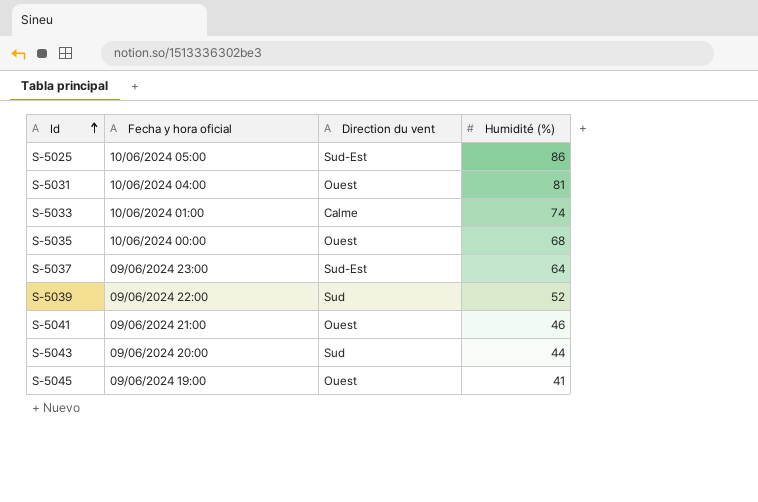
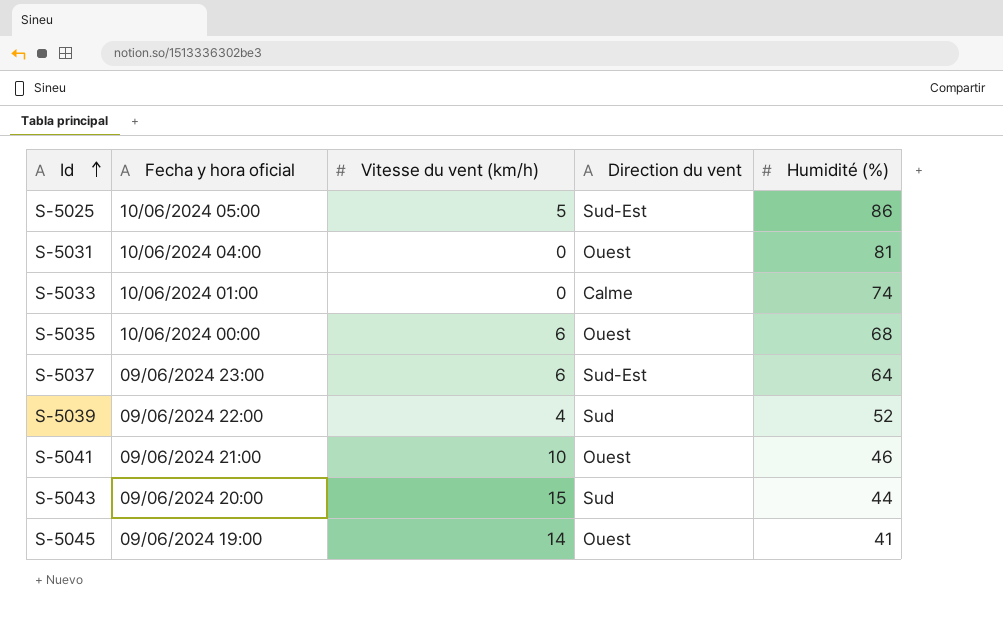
column Vitesse du vent (km/h) | position: none -> 3

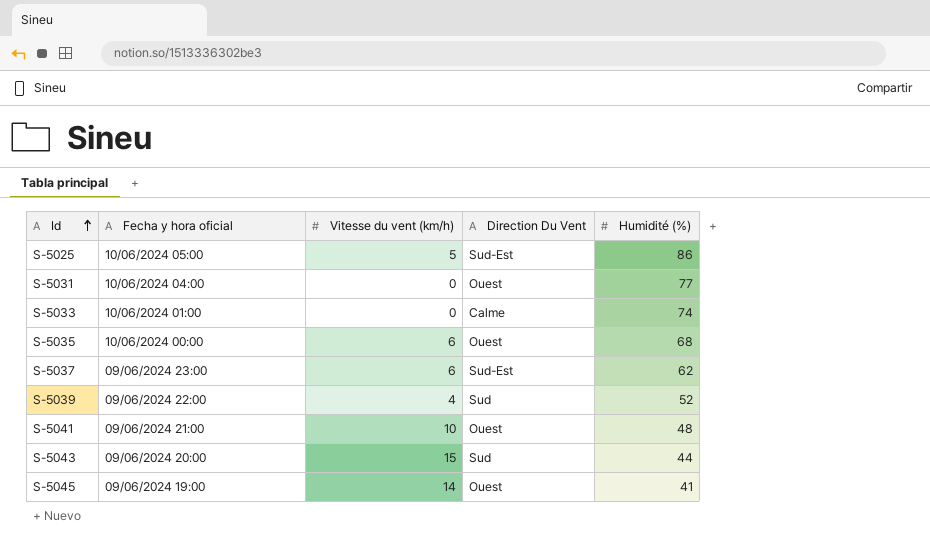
column name: Direction du vent -> Direction Du Vent
S-5031 | Humidité (%): 81 -> 77
S-5037 | Humidité (%): 64 -> 62
S-5041 | Humidité (%): 46 -> 48

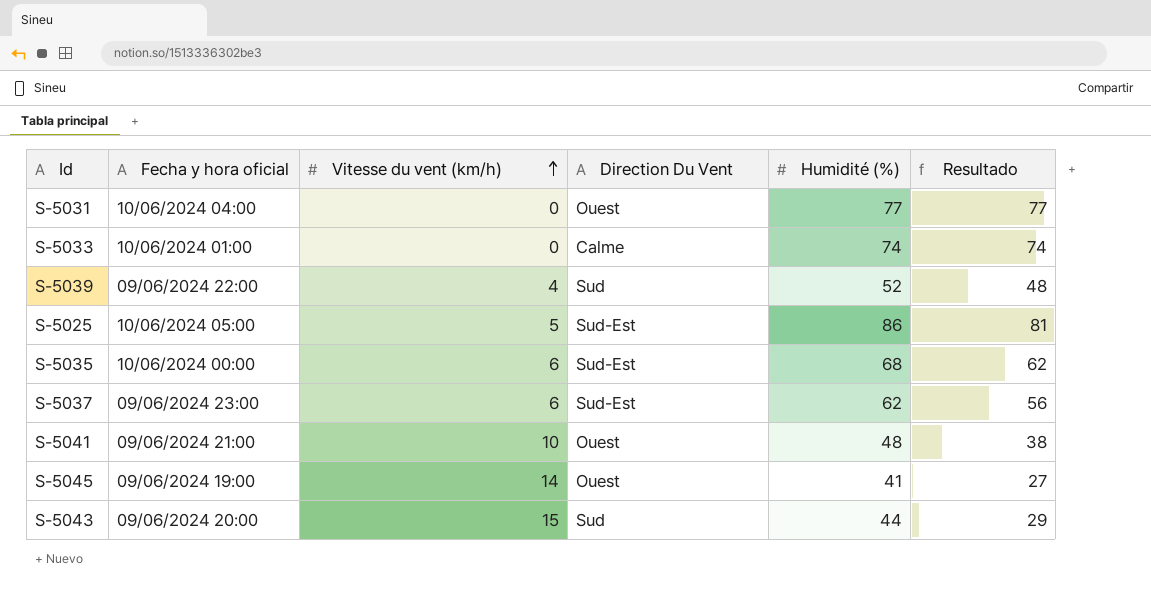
row order: Id ascending -> Vitesse du vent (km/h) ascending
column Resultado | formula: none -> [Humidité (%)] - [Vitesse du vent (km/h)]
S-5035 | Direction Du Vent: Ouest -> Sud-Est

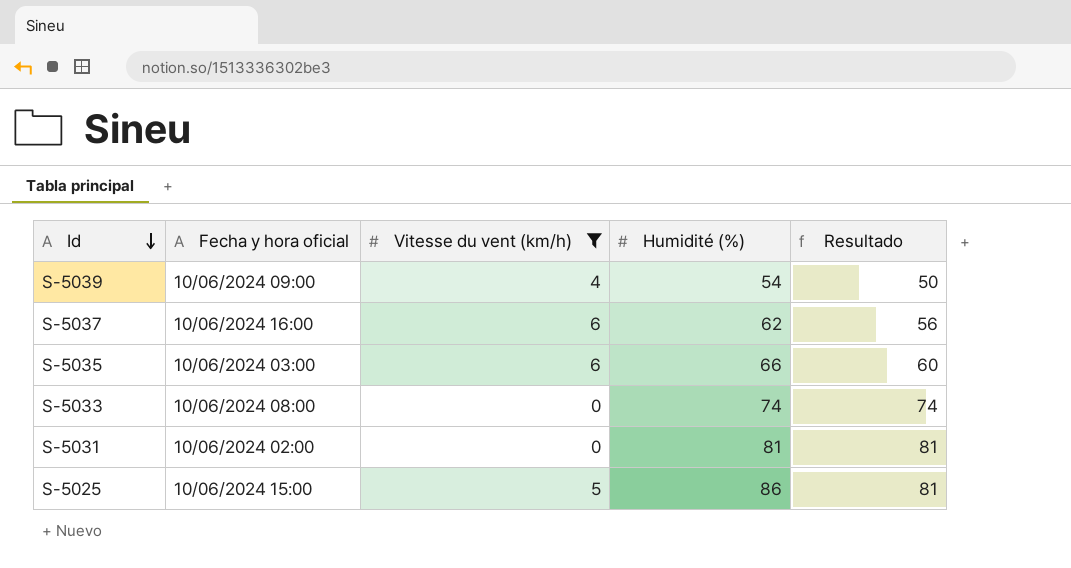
filter: none -> Vitesse du vent (km/h) <= 6
row order: Vitesse du vent (km/h) ascending -> Id descending
column Direction Du Vent | position: 4 -> none
S-5039 | Fecha y hora oficial: 09/06/2024 22:00 -> 10/06/2024 09:00
S-5039 | Humidité (%): 52 -> 54
S-5039 | Resultado: 48 -> 50
S-5037 | Fecha y hora oficial: 09/06/2024 23:00 -> 10/06/2024 16:00
S-5035 | Fecha y hora oficial: 10/06/2024 00:00 -> 10/06/2024 03:00
S-5035 | Humidité (%): 68 -> 66
S-5035 | Resultado: 62 -> 60
S-5033 | Fecha y hora oficial: 10/06/2024 01:00 -> 10/06/2024 08:00
S-5031 | Fecha y hora oficial: 10/06/2024 04:00 -> 10/06/2024 02:00
S-5031 | Humidité (%): 77 -> 81
S-5031 | Resultado: 77 -> 81
S-5025 | Fecha y hora oficial: 10/06/2024 05:00 -> 10/06/2024 15:00

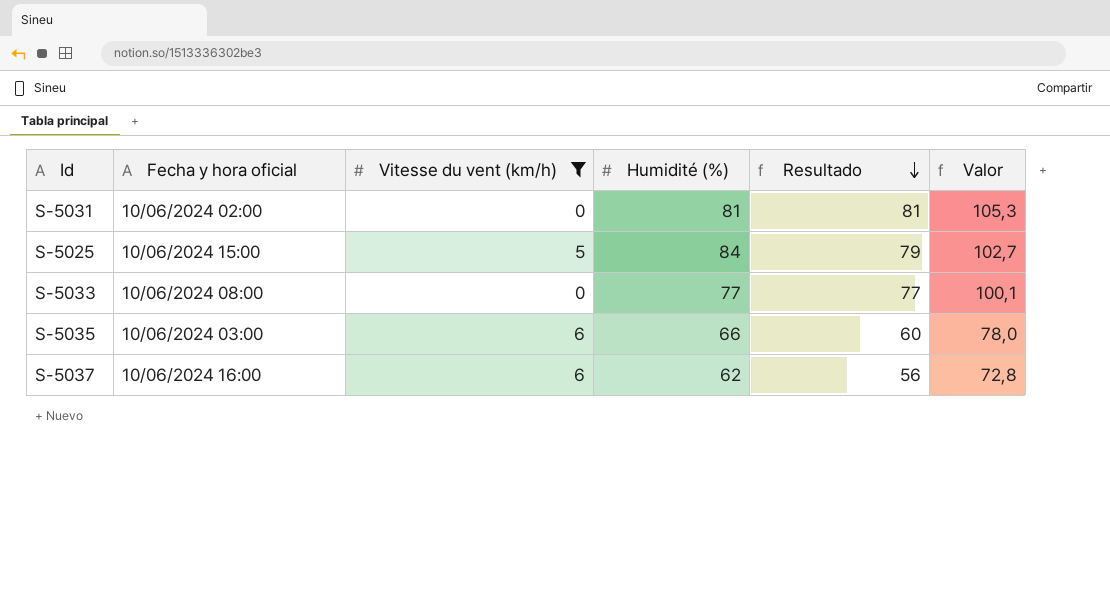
row order: Id descending -> Resultado descending
column Valor | formula: none -> [Resultado] * 1,3
row S-5039: 10/06/2024 09:00 | 4 | 54 | 50 -> none
S-5025 | Humidité (%): 86 -> 84
S-5025 | Resultado: 81 -> 79
S-5033 | Humidité (%): 74 -> 77
S-5033 | Resultado: 74 -> 77

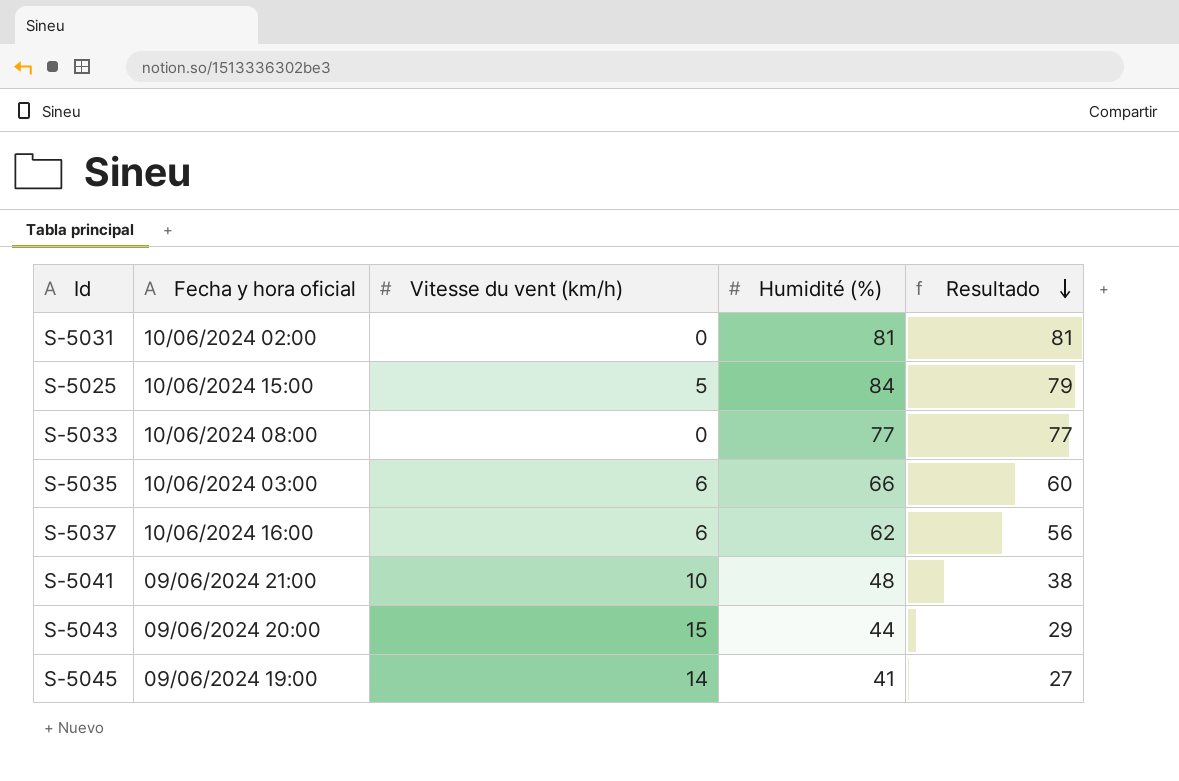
filter: Vitesse du vent (km/h) <= 6 -> none
column Valor | formula: [Resultado] * 1,3 -> none

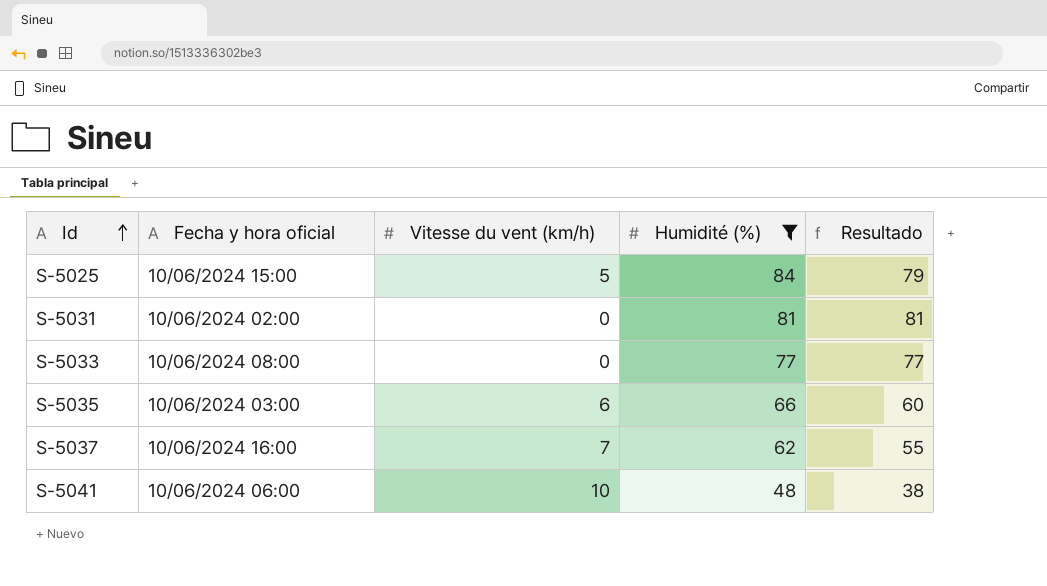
filter: none -> Humidité (%) >= 48
row order: Resultado descending -> Id ascending
S-5037 | Vitesse du vent (km/h): 6 -> 7
S-5037 | Resultado: 56 -> 55
S-5041 | Fecha y hora oficial: 09/06/2024 21:00 -> 10/06/2024 06:00

